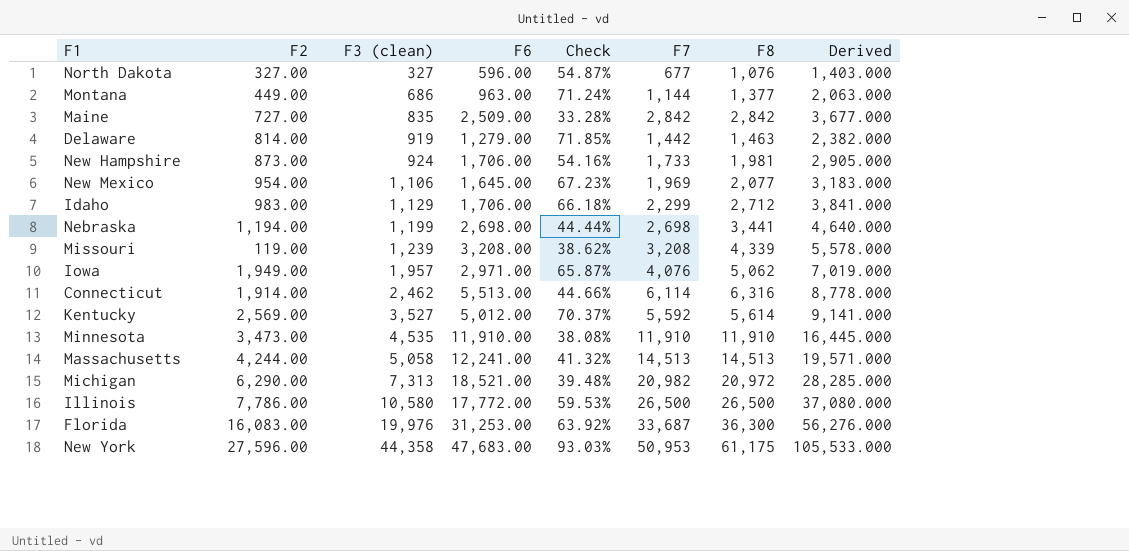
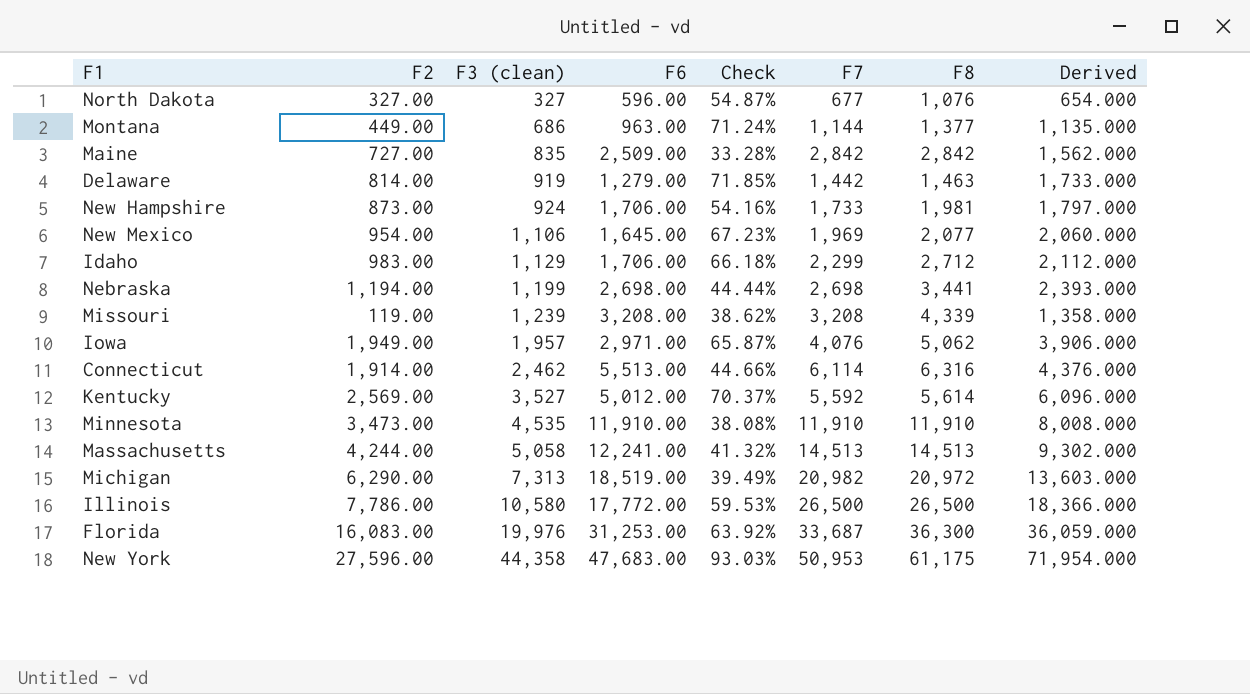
column Derived | formula: [F3 (clean)] + [F8] -> [F2] + [F3 (clean)]
Michigan | F6: 18,521.00 -> 18,519.00
Michigan | Check: 39.48% -> 39.49%

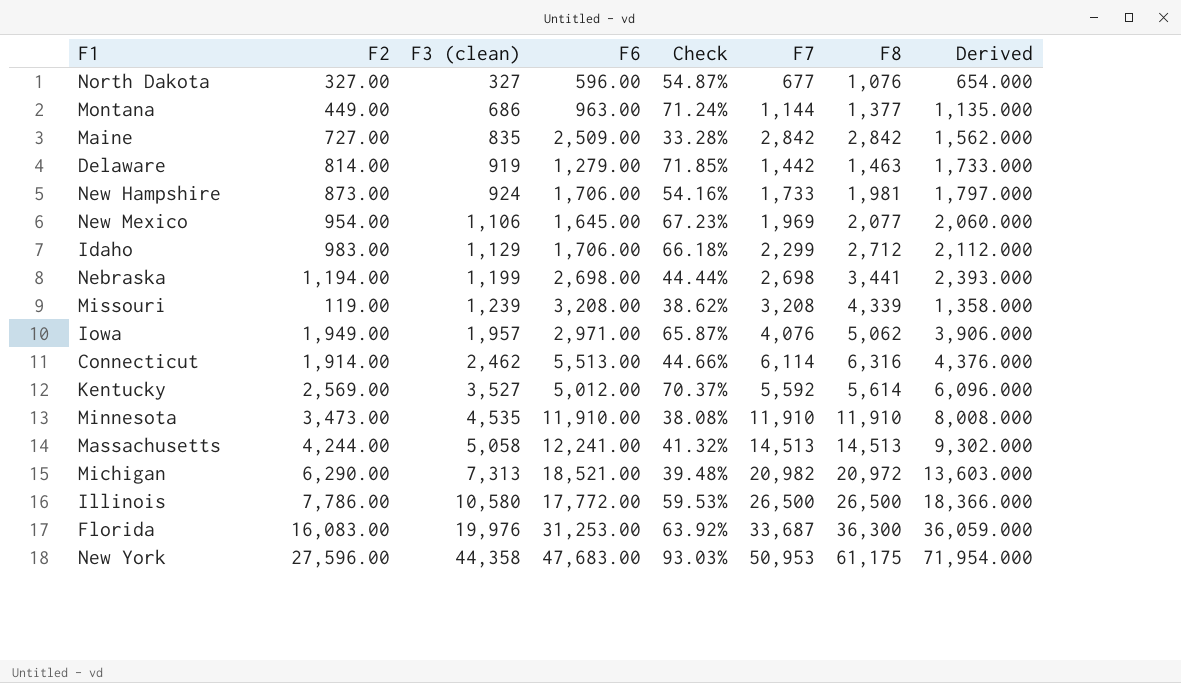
Michigan | F6: 18,519.00 -> 18,521.00
Michigan | Check: 39.49% -> 39.48%

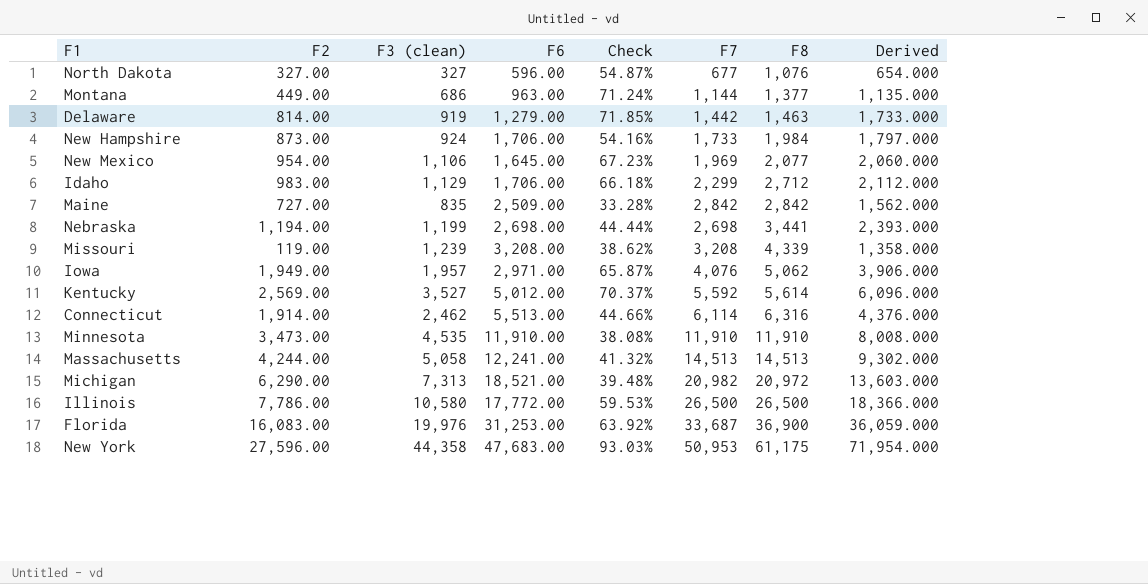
row order: F3 (clean) ascending -> F8 ascending
New Hampshire | F8: 1,981 -> 1,984
Florida | F8: 36,300 -> 36,900

